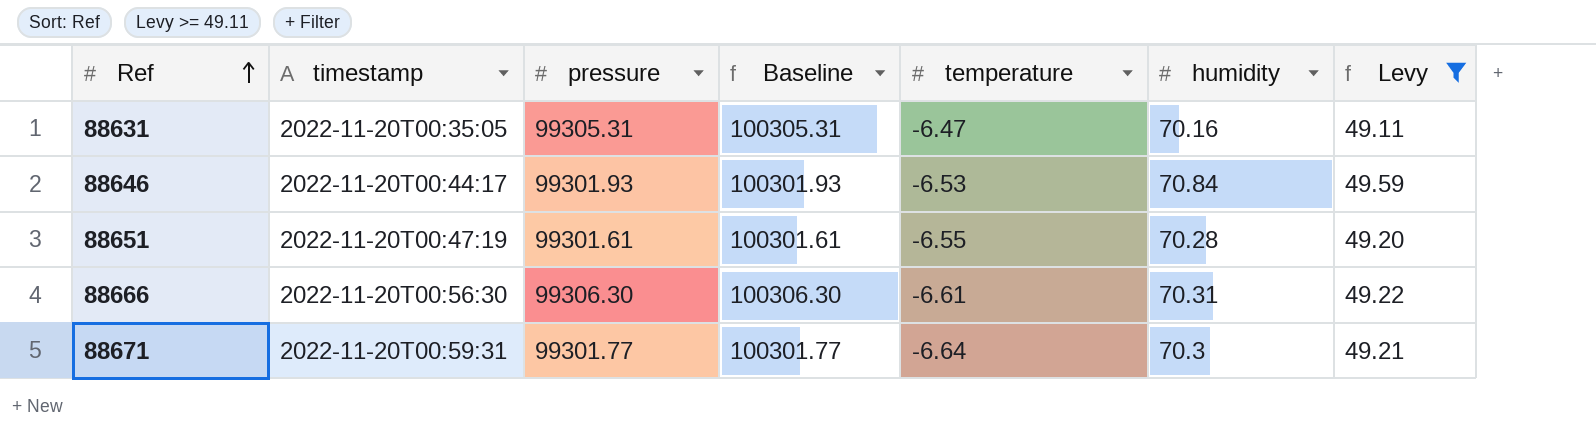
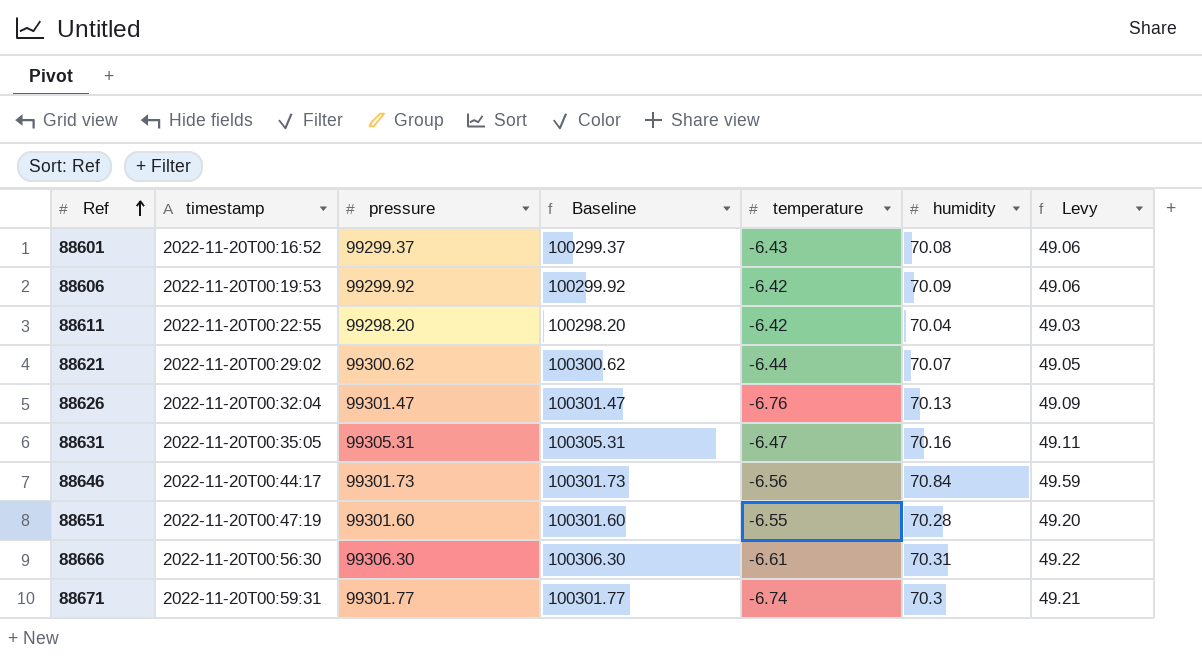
filter: Levy >= 49.11 -> none
88646 | pressure: 99301.93 -> 99301.73
88646 | Baseline: 100301.93 -> 100301.73
88646 | temperature: -6.53 -> -6.56
88651 | pressure: 99301.61 -> 99301.60
88651 | Baseline: 100301.61 -> 100301.60
88671 | temperature: -6.64 -> -6.74

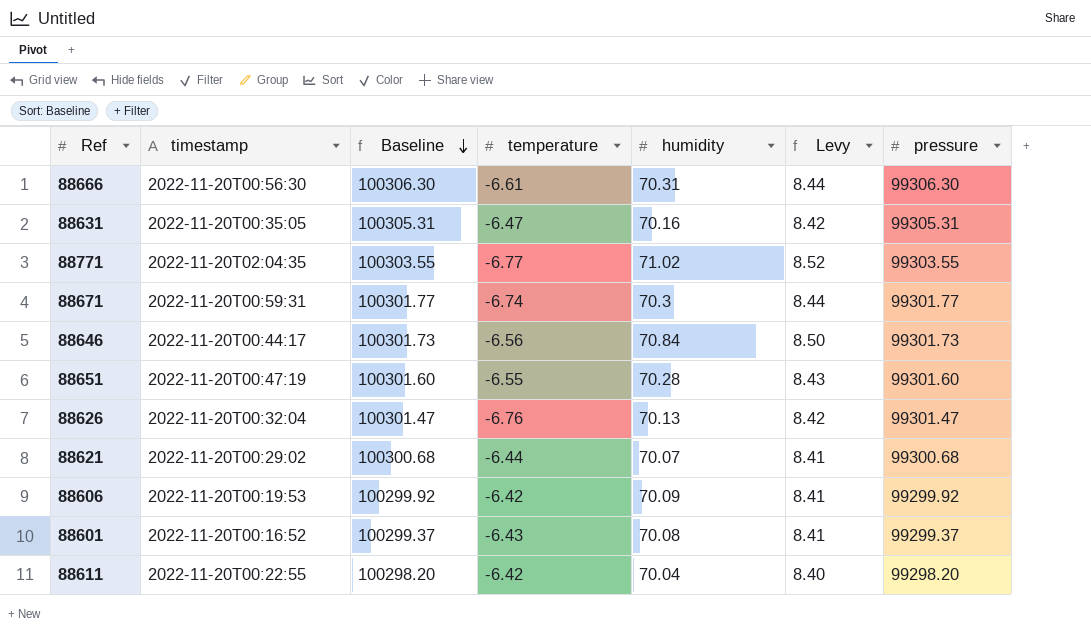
row order: Ref ascending -> Baseline descending
column Levy | formula: [humidity] * 0.7 -> [humidity] * 0.12
column pressure | position: 3 -> 7
row 88771: none -> 2022-11-20T02:04:35 | 100303.55 | -6.77 | 71.02 | 8.52 | 99303.55
88621 | Baseline: 100300.62 -> 100300.68
88621 | pressure: 99300.62 -> 99300.68

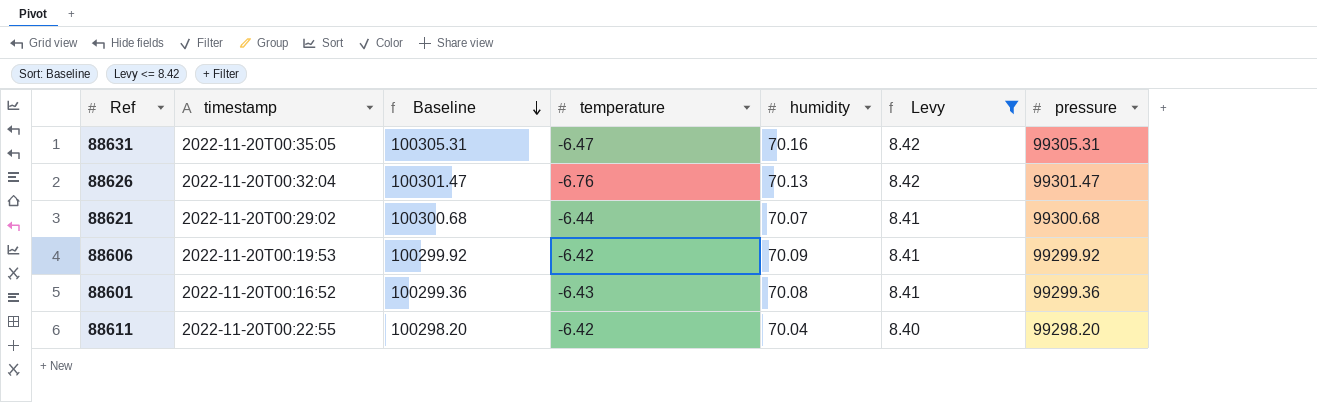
filter: none -> Levy <= 8.42
88601 | Baseline: 100299.37 -> 100299.36
88601 | pressure: 99299.37 -> 99299.36

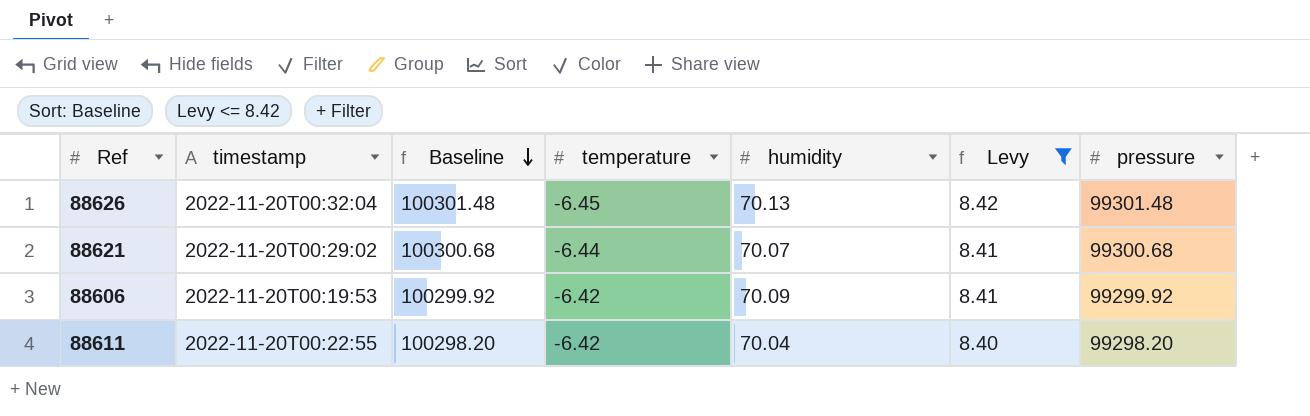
row 88631: 2022-11-20T00:35:05 | 100305.31 | -6.47 | 70.16 | 8.42 | 99305.31 -> none
row 88601: 2022-11-20T00:16:52 | 100299.36 | -6.43 | 70.08 | 8.41 | 99299.36 -> none
88626 | Baseline: 100301.47 -> 100301.48
88626 | temperature: -6.76 -> -6.45
88626 | pressure: 99301.47 -> 99301.48

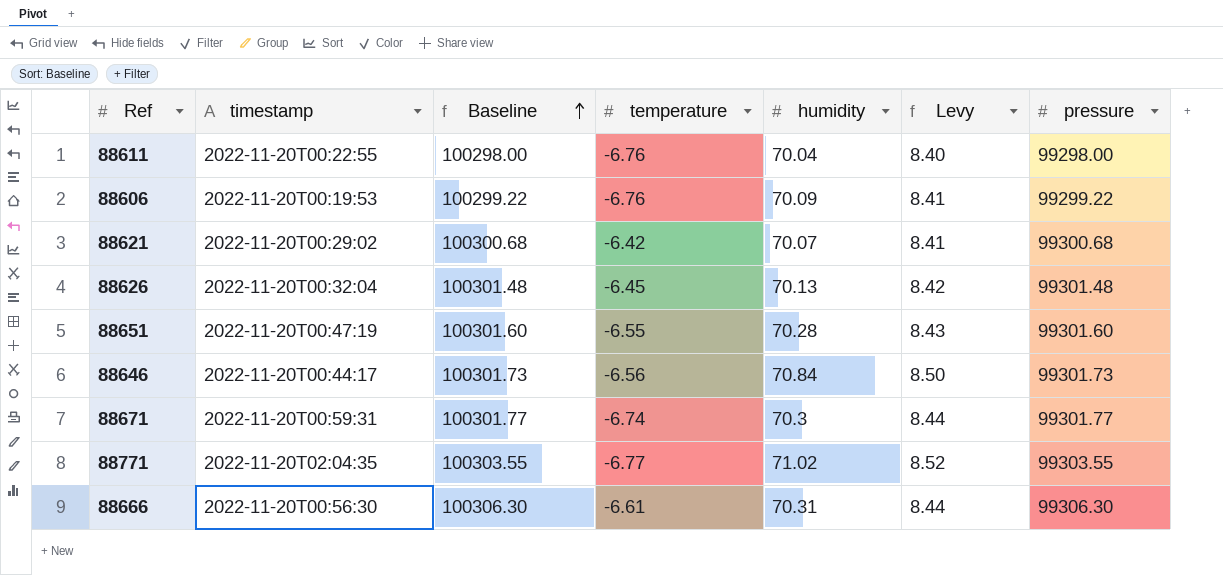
filter: Levy <= 8.42 -> none
row order: Baseline descending -> Baseline ascending
88611 | Baseline: 100298.20 -> 100298.00
88611 | temperature: -6.42 -> -6.76
88611 | pressure: 99298.20 -> 99298.00
88606 | Baseline: 100299.92 -> 100299.22
88606 | temperature: -6.42 -> -6.76
88606 | pressure: 99299.92 -> 99299.22
88621 | temperature: -6.44 -> -6.42

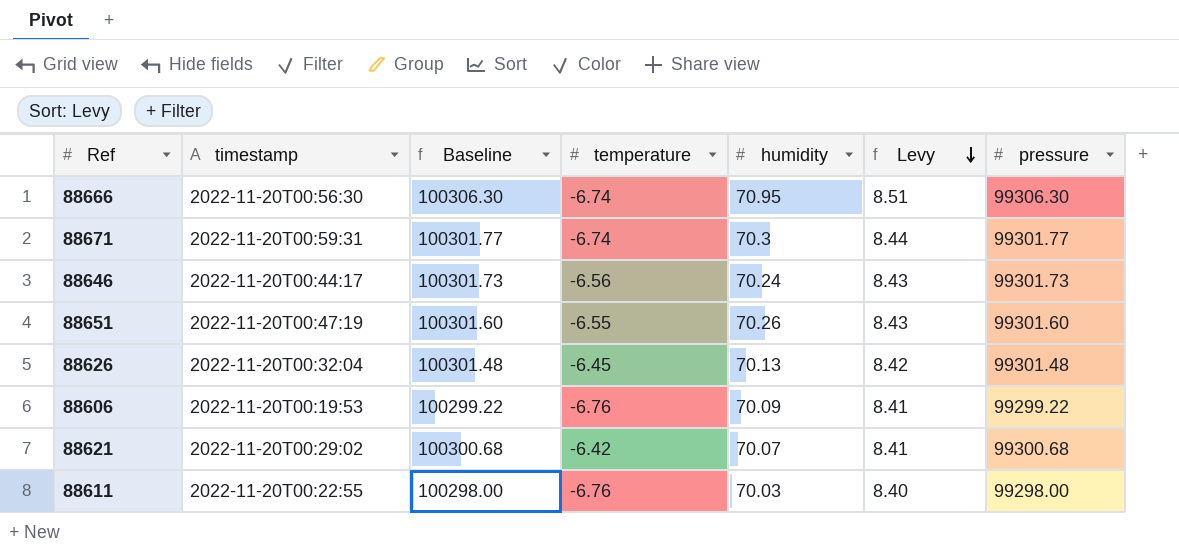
row order: Baseline ascending -> Levy descending
row 88771: 2022-11-20T02:04:35 | 100303.55 | -6.77 | 71.02 | 8.52 | 99303.55 -> none
88666 | temperature: -6.61 -> -6.74
88666 | humidity: 70.31 -> 70.95
88666 | Levy: 8.44 -> 8.51
88646 | humidity: 70.84 -> 70.24
88646 | Levy: 8.50 -> 8.43
88651 | humidity: 70.28 -> 70.26
88611 | humidity: 70.04 -> 70.03

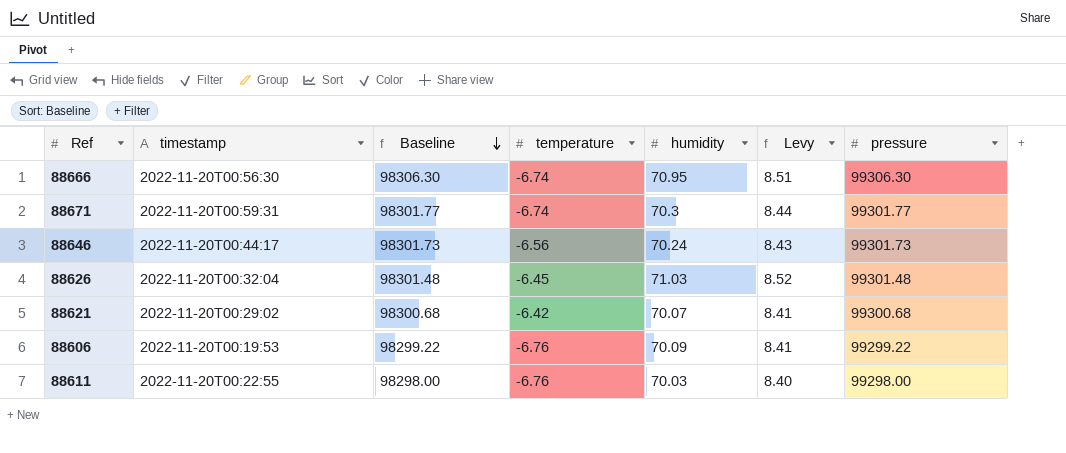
row order: Levy descending -> Baseline descending
column Baseline | formula: [pressure] + 1000 -> [pressure] - 1000
row 88651: 2022-11-20T00:47:19 | 100301.60 | -6.55 | 70.26 | 8.43 | 99301.60 -> none
88626 | humidity: 70.13 -> 71.03
88626 | Levy: 8.42 -> 8.52

